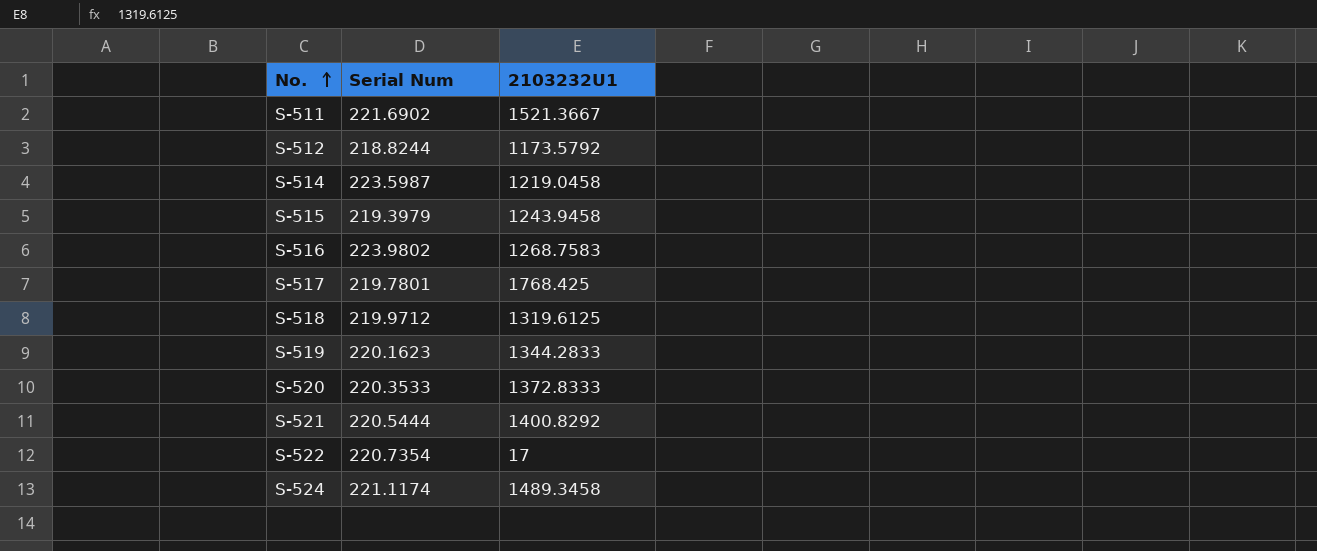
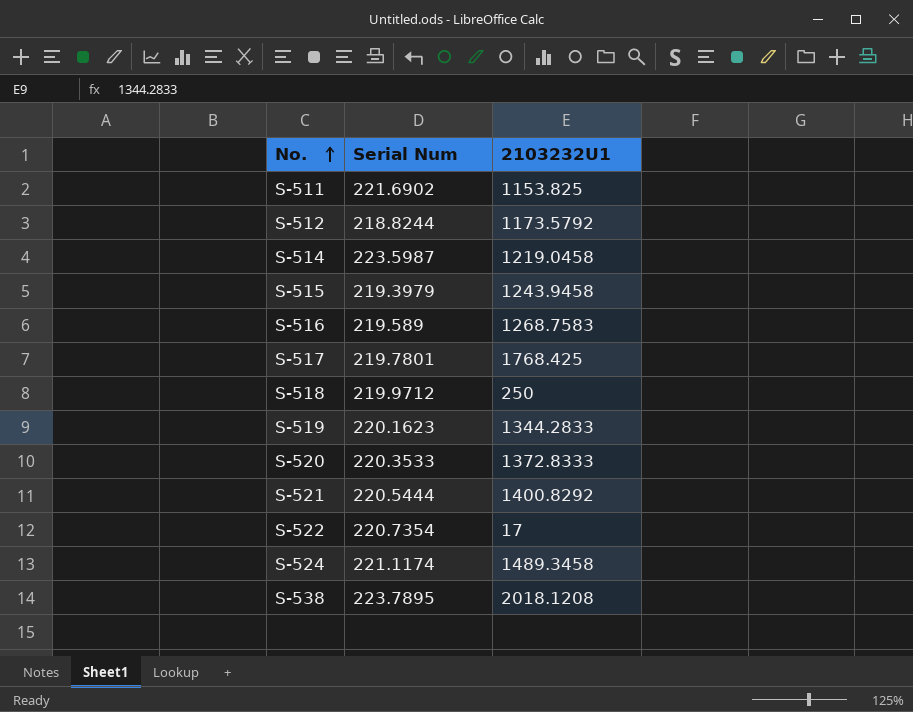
S-511 | 2103232U1: 1521.3667 -> 1153.825
S-516 | Serial Num: 223.9802 -> 219.589
S-518 | 2103232U1: 1319.6125 -> 250
row S-538: none -> 223.7895 | 2018.1208

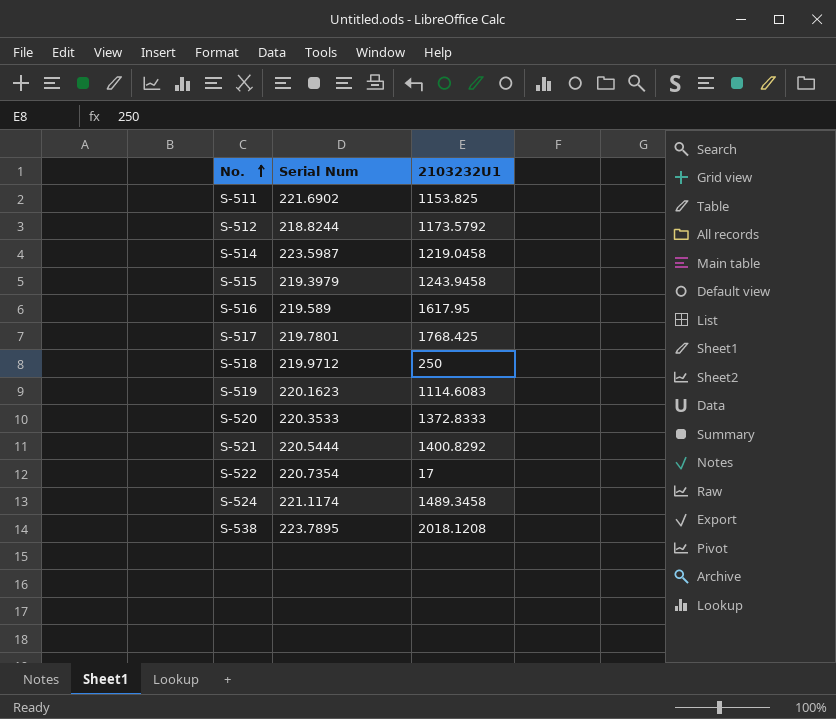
S-516 | 2103232U1: 1268.7583 -> 1617.95
S-519 | 2103232U1: 1344.2833 -> 1114.6083

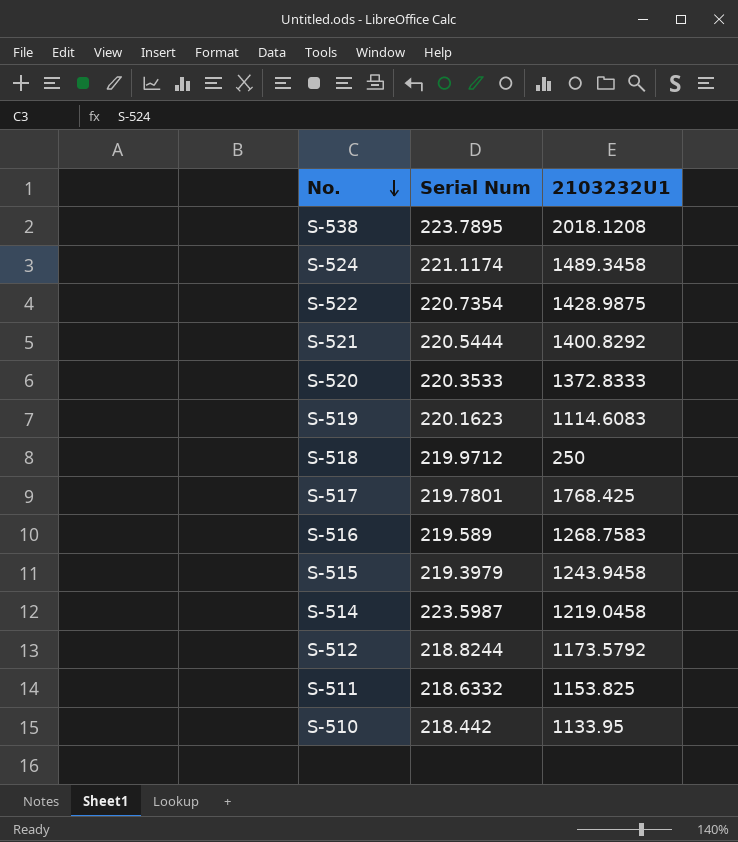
row order: No. ascending -> No. descending
S-522 | 2103232U1: 17 -> 1428.9875
S-516 | 2103232U1: 1617.95 -> 1268.7583
S-511 | Serial Num: 221.6902 -> 218.6332
row S-510: none -> 218.442 | 1133.95

